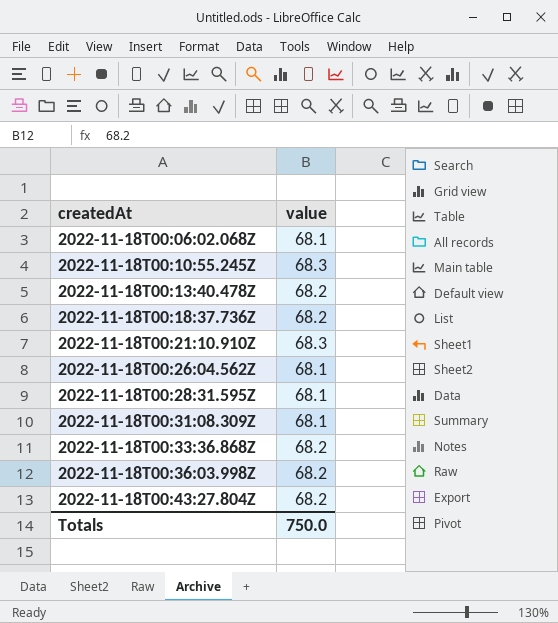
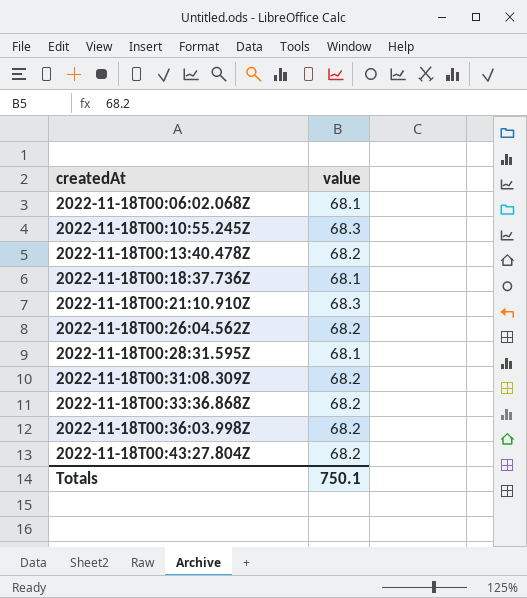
2022-11-18T00:18:37.736Z | value: 68.2 -> 68.1
2022-11-18T00:26:04.562Z | value: 68.1 -> 68.2
2022-11-18T00:31:08.309Z | value: 68.1 -> 68.2
Totals | value: 750.0 -> 750.1

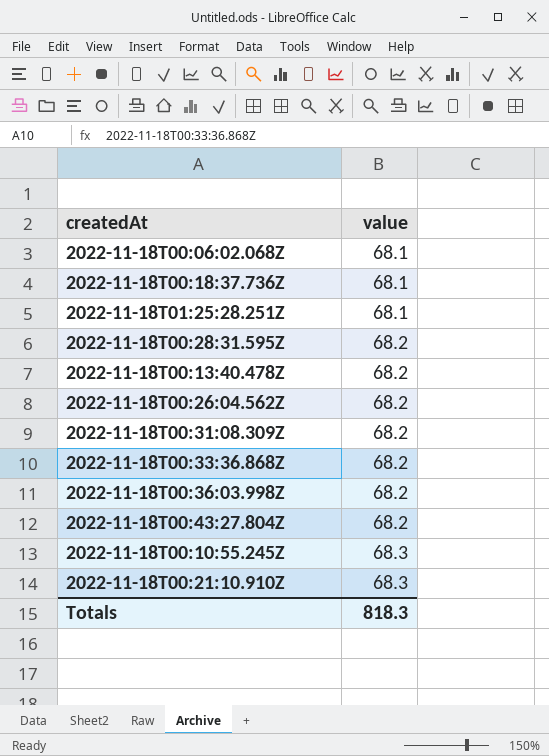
row order: createdAt ascending -> value ascending
row 2022-11-18T01:25:28.251Z: none -> 68.1
2022-11-18T00:28:31.595Z | value: 68.1 -> 68.2
Totals | value: 750.1 -> 818.3

